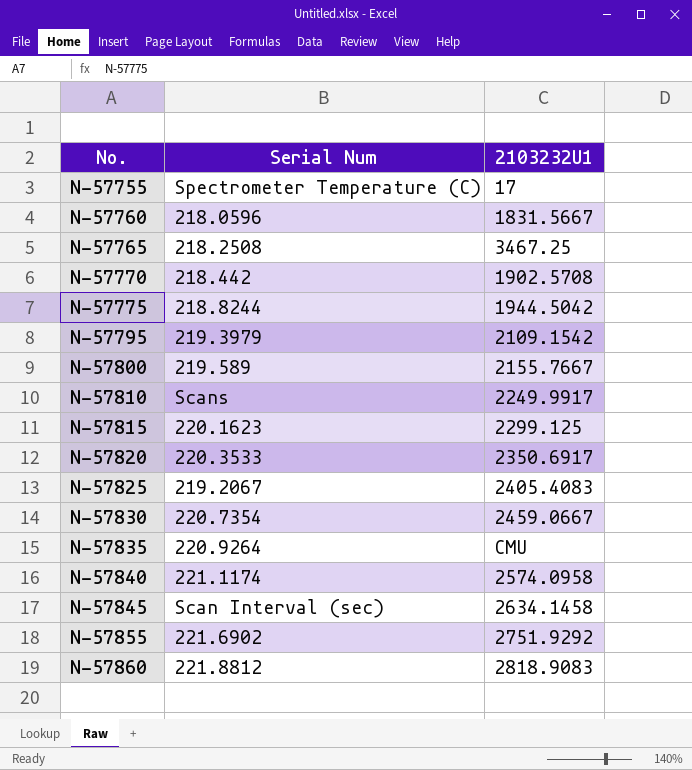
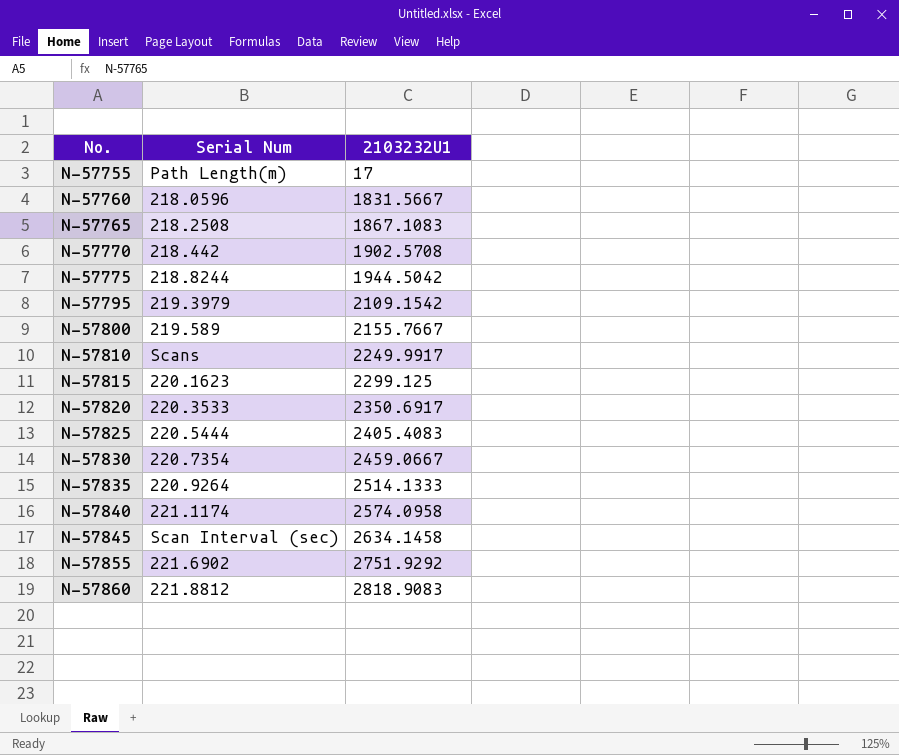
N-57755 | Serial Num: Spectrometer Temperature (C) -> Path Length(m)
N-57765 | 2103232U1: 3467.25 -> 1867.1083
N-57825 | Serial Num: 219.2067 -> 220.5444
N-57835 | 2103232U1: CMU -> 2514.1333

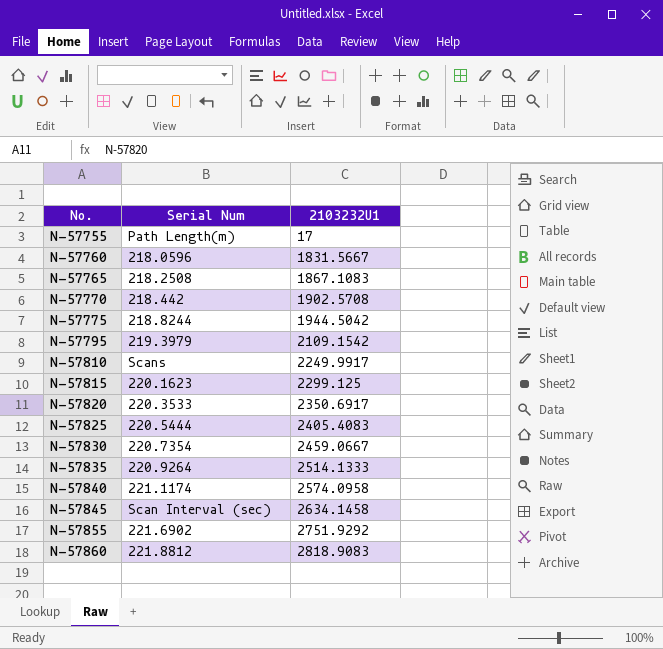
row N-57800: 219.589 | 2155.7667 -> none

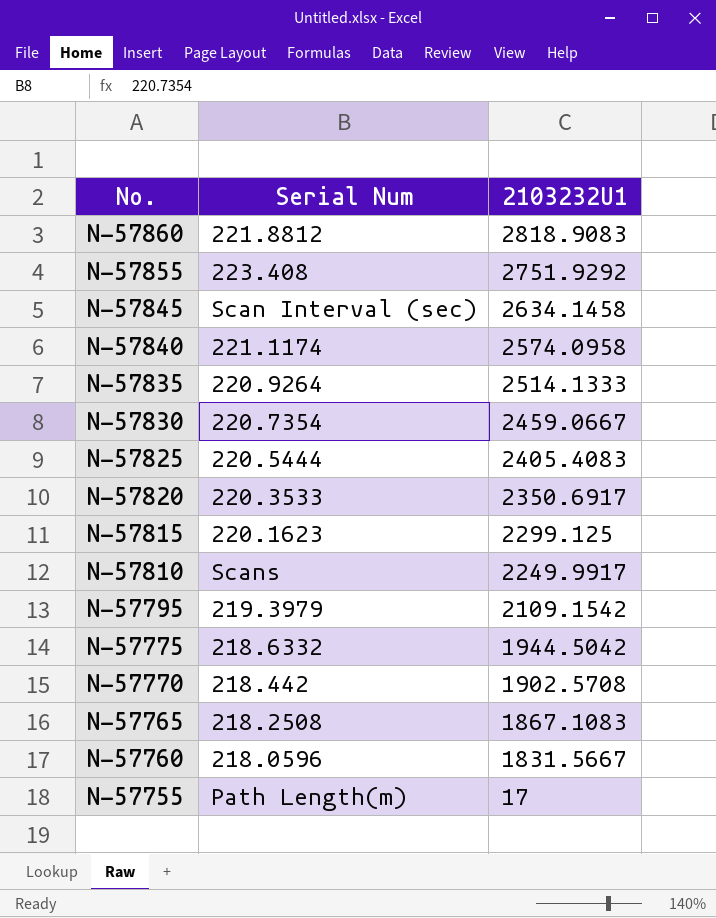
row order: No. ascending -> No. descending
N-57855 | Serial Num: 221.6902 -> 223.408
N-57775 | Serial Num: 218.8244 -> 218.6332

